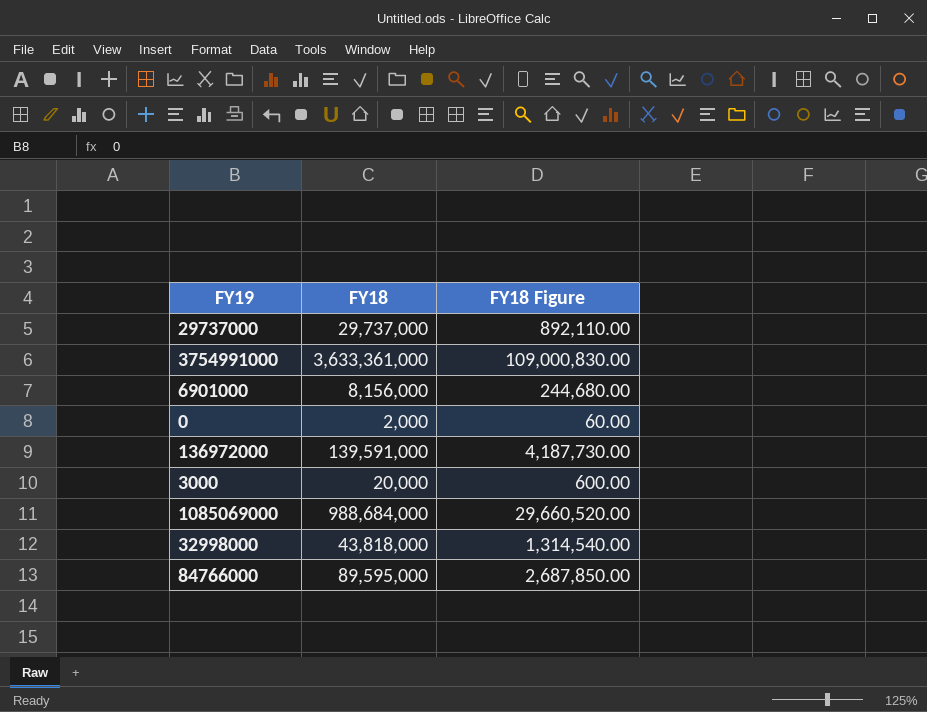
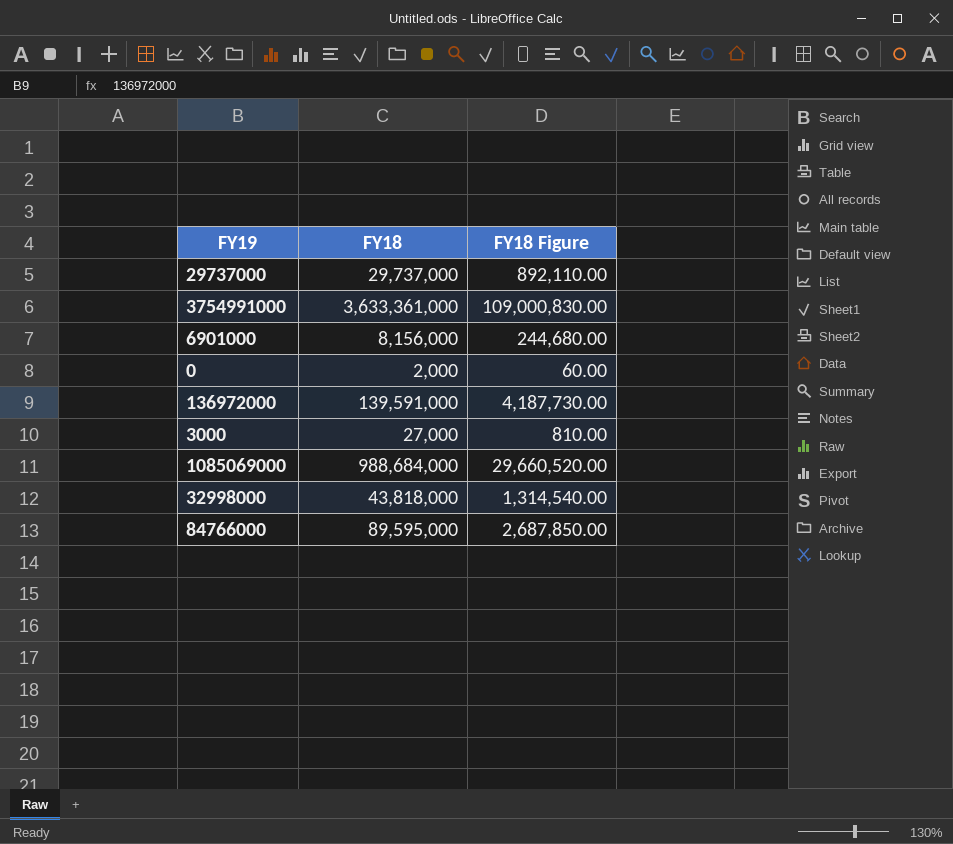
3000 | FY18: 20,000 -> 27,000
3000 | FY18 Figure: 600.00 -> 810.00

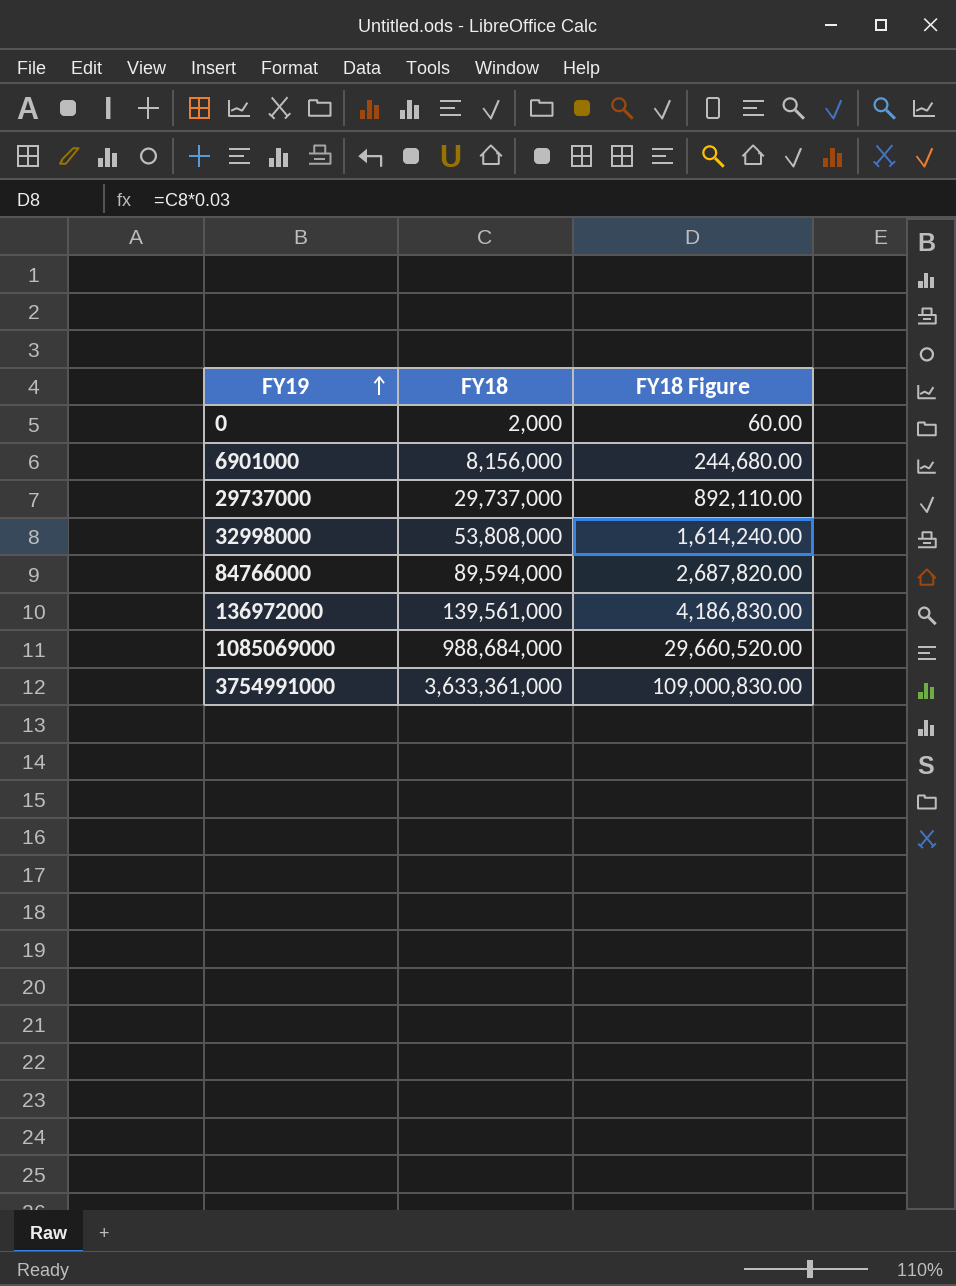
row order: none -> FY19 ascending
row 3000: 27,000 | 810.00 -> none
32998000 | FY18: 43,818,000 -> 53,808,000
32998000 | FY18 Figure: 1,314,540.00 -> 1,614,240.00
84766000 | FY18: 89,595,000 -> 89,594,000
84766000 | FY18 Figure: 2,687,850.00 -> 2,687,820.00
136972000 | FY18: 139,591,000 -> 139,561,000
136972000 | FY18 Figure: 4,187,730.00 -> 4,186,830.00

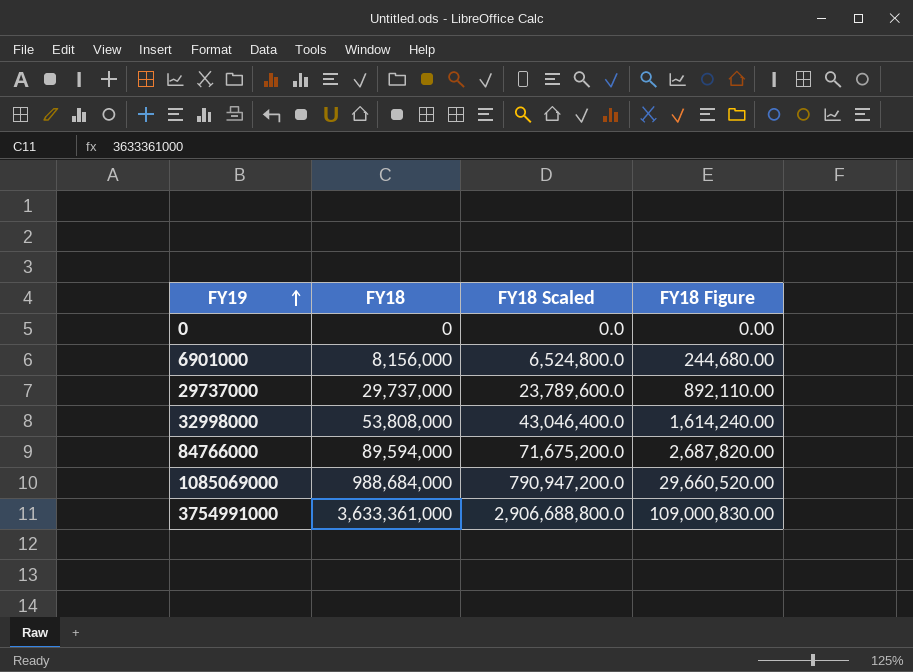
column FY18 Scaled | formula: none -> [FY18] * 0.8
row 136972000: 139,561,000 | 4,186,830.00 -> none
0 | FY18: 2,000 -> 0
0 | FY18 Figure: 60.00 -> 0.00

